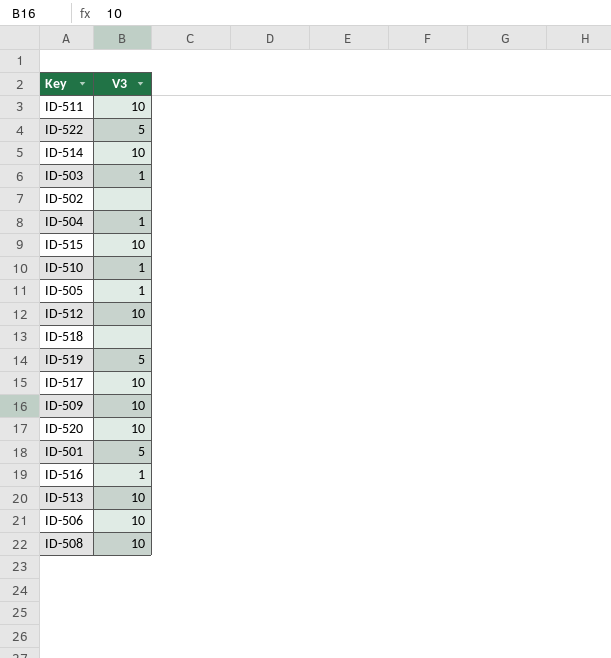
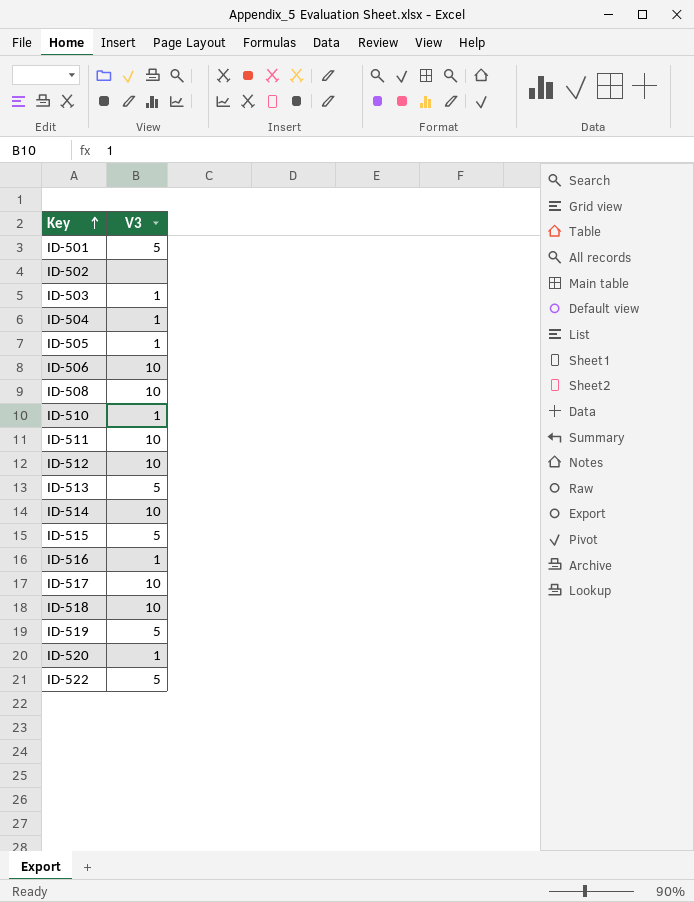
row order: none -> Key ascending
row ID-509: 10 -> none
ID-513 | V3: 10 -> 5
ID-515 | V3: 10 -> 5
ID-518 | V3: none -> 10
ID-520 | V3: 10 -> 1

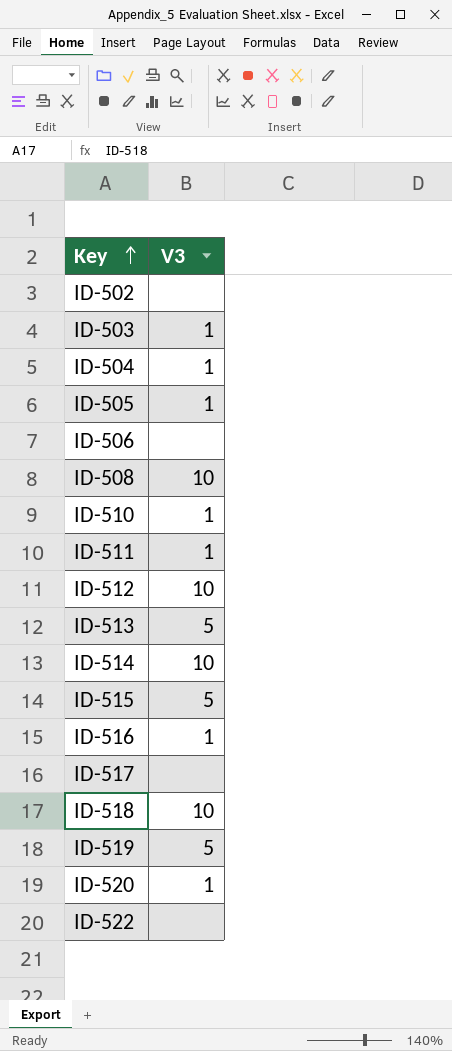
row ID-501: 5 -> none
ID-506 | V3: 10 -> none
ID-511 | V3: 10 -> 1
ID-517 | V3: 10 -> none
ID-522 | V3: 5 -> none

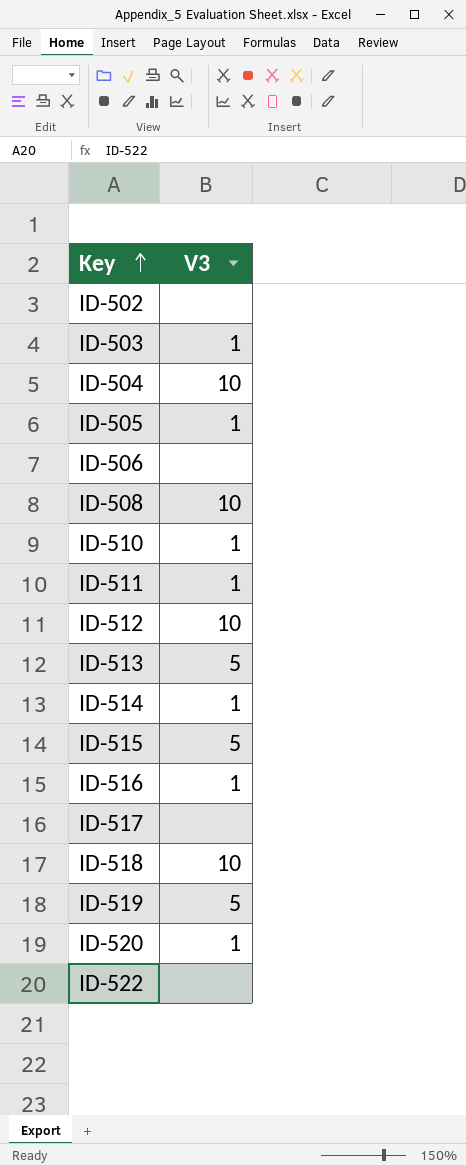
ID-504 | V3: 1 -> 10
ID-514 | V3: 10 -> 1

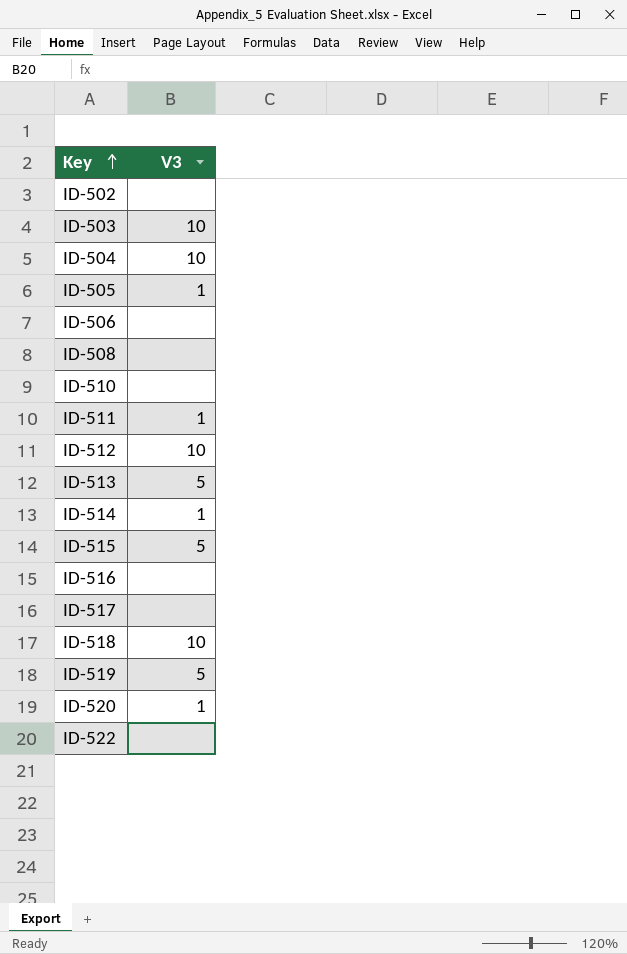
ID-503 | V3: 1 -> 10
ID-508 | V3: 10 -> none
ID-510 | V3: 1 -> none
ID-516 | V3: 1 -> none

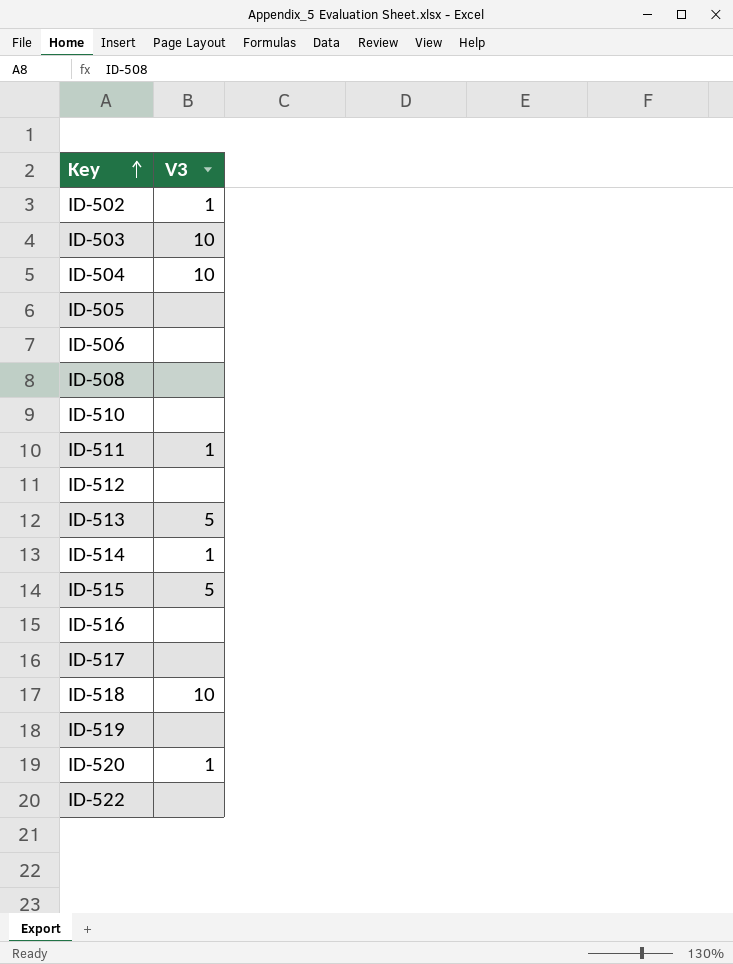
ID-502 | V3: none -> 1
ID-505 | V3: 1 -> none
ID-512 | V3: 10 -> none
ID-519 | V3: 5 -> none

